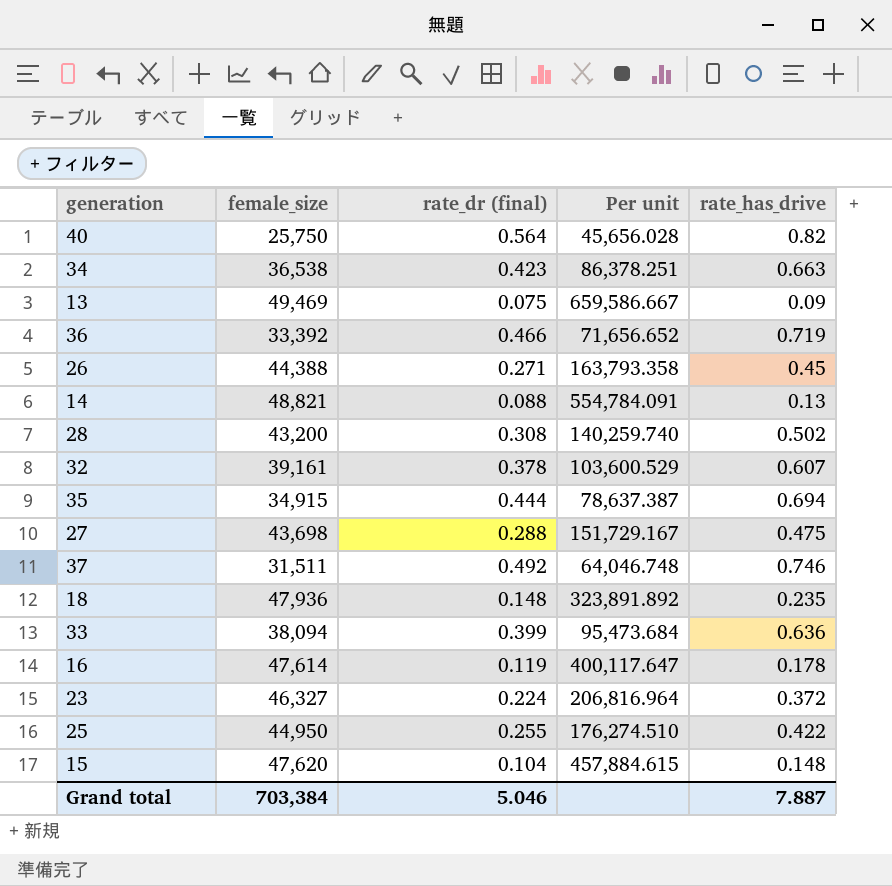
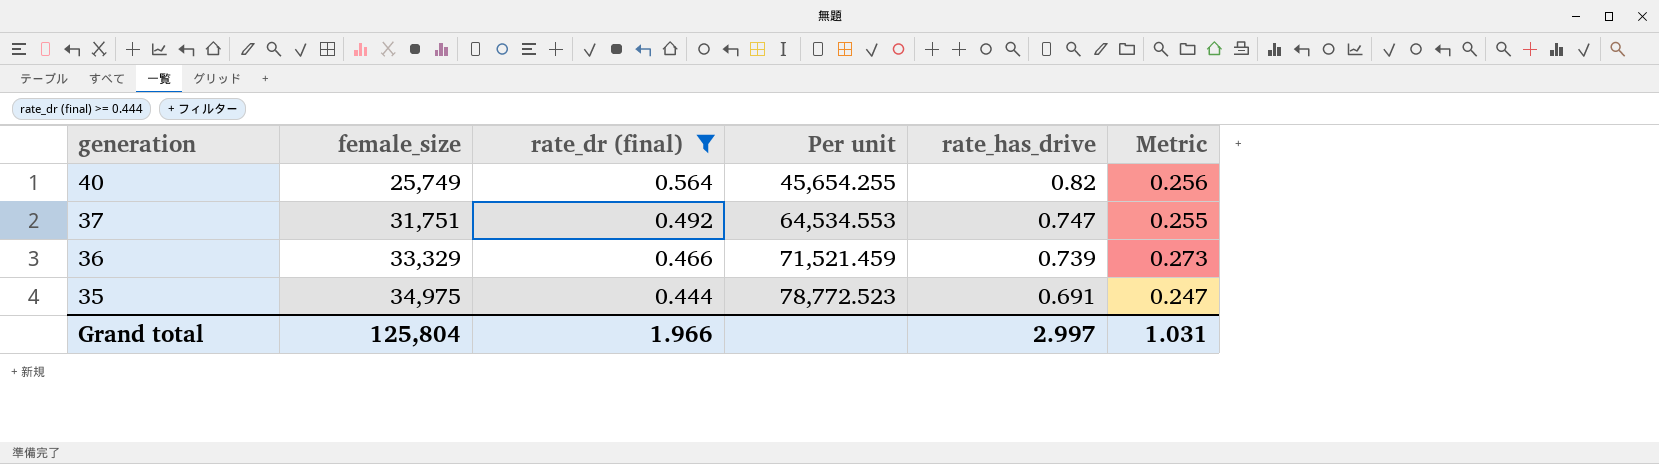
filter: none -> rate_dr (final) >= 0.444
row order: none -> generation descending
column Metric | formula: none -> [rate_has_drive] - [rate_dr (final)]
40 | female_size: 25,750 -> 25,749
40 | Per unit: 45,656.028 -> 45,654.255
37 | female_size: 31,511 -> 31,751
37 | Per unit: 64,046.748 -> 64,534.553
37 | rate_has_drive: 0.746 -> 0.747
36 | female_size: 33,392 -> 33,329
36 | Per unit: 71,656.652 -> 71,521.459
36 | rate_has_drive: 0.719 -> 0.739
35 | female_size: 34,915 -> 34,975
35 | Per unit: 78,637.387 -> 78,772.523
35 | rate_has_drive: 0.694 -> 0.691
Grand total | female_size: 703,384 -> 125,804
Grand total | rate_dr (final): 5.046 -> 1.966
Grand total | rate_has_drive: 7.887 -> 2.997

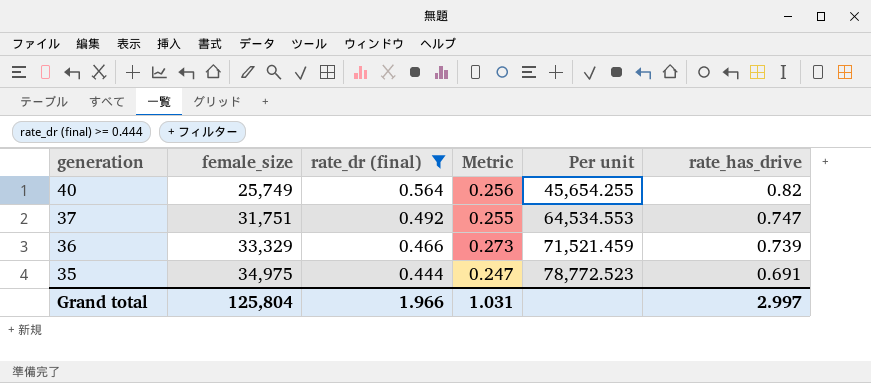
column Metric | position: 6 -> 4

